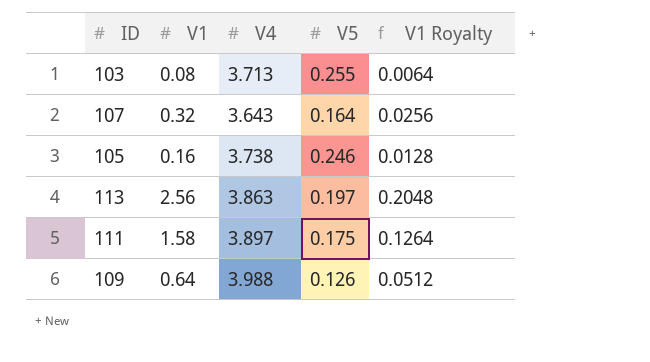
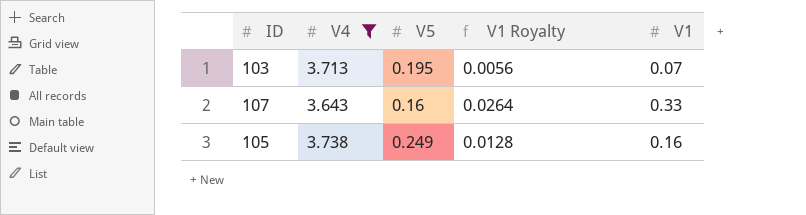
filter: none -> V4 <= 3.738
column V1 | position: 2 -> 5
103 | V5: 0.255 -> 0.195
103 | V1 Royalty: 0.0064 -> 0.0056
103 | V1: 0.08 -> 0.07
107 | V5: 0.164 -> 0.16
107 | V1 Royalty: 0.0256 -> 0.0264
107 | V1: 0.32 -> 0.33
105 | V5: 0.246 -> 0.249

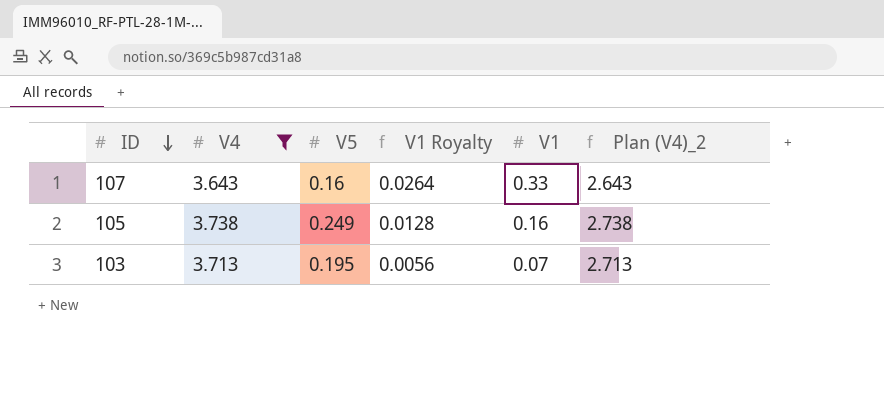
row order: none -> ID descending
column Plan (V4)_2 | formula: none -> [V4] - 1

